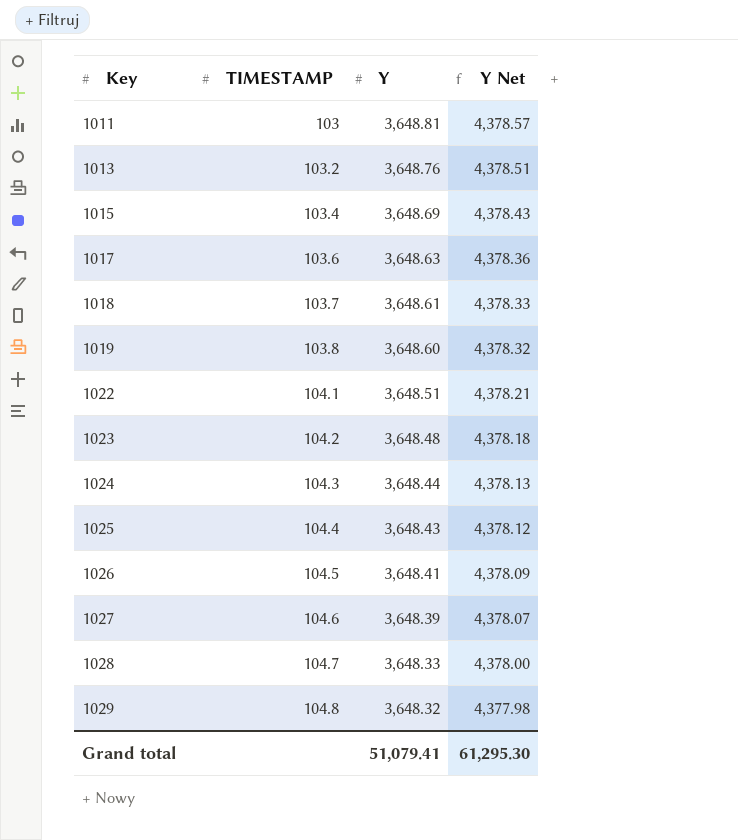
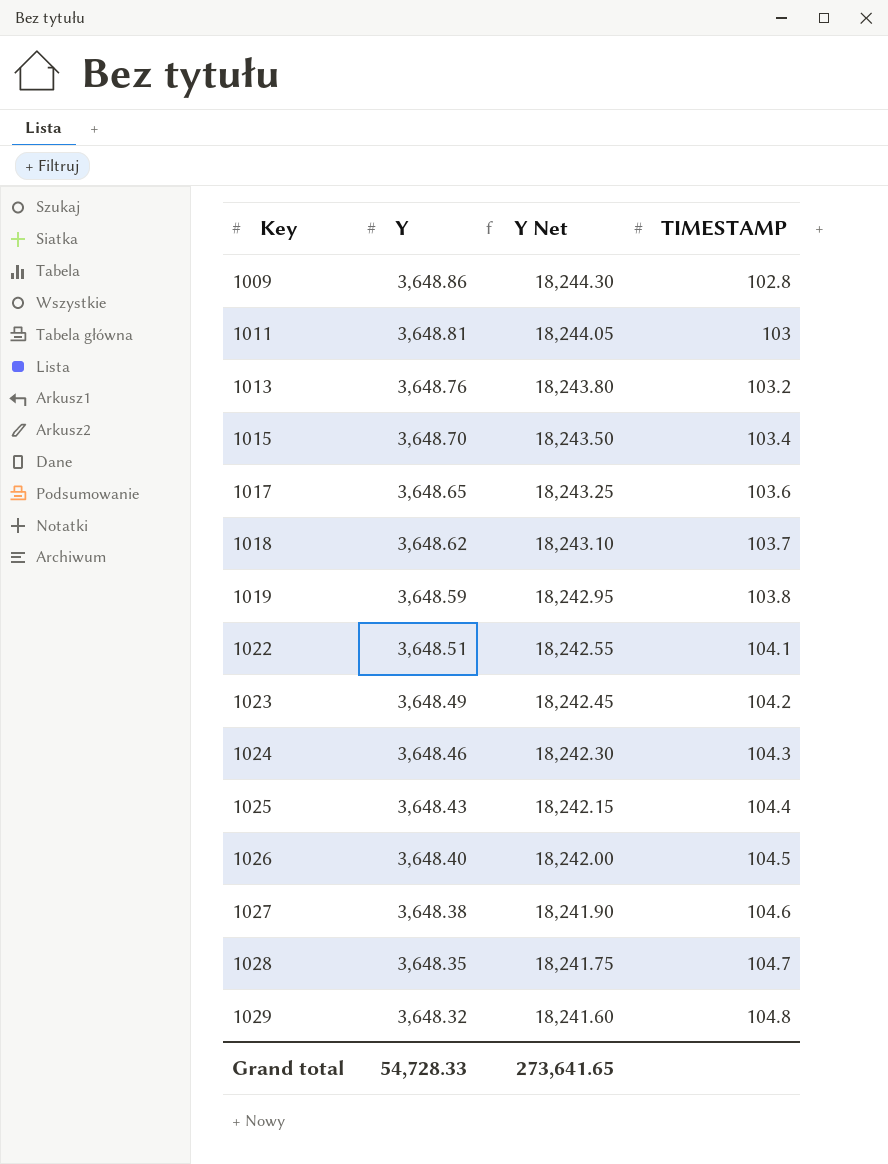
column Y Net | formula: [Y] * 1.2 -> [Y] * 5
column TIMESTAMP | position: 2 -> 4
row 1009: none -> 3,648.86 | 18,244.30 | 102.8
1015 | Y: 3,648.69 -> 3,648.70
1017 | Y: 3,648.63 -> 3,648.65
1018 | Y: 3,648.61 -> 3,648.62
1019 | Y: 3,648.60 -> 3,648.59
1023 | Y: 3,648.48 -> 3,648.49
1024 | Y: 3,648.44 -> 3,648.46
1026 | Y: 3,648.41 -> 3,648.40
1027 | Y: 3,648.39 -> 3,648.38
1028 | Y: 3,648.33 -> 3,648.35
Grand total | Y: 51,079.41 -> 54,728.33
Grand total | Y Net: 61,295.30 -> 273,641.65

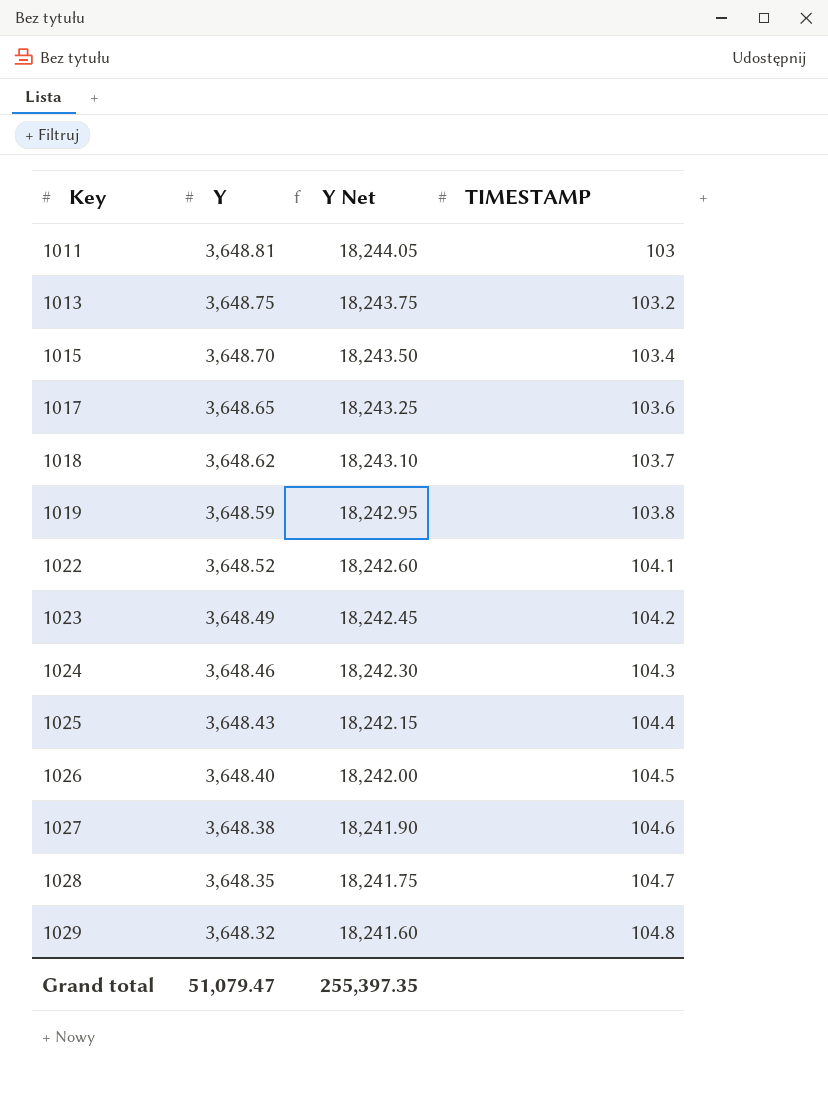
row 1009: 3,648.86 | 18,244.30 | 102.8 -> none
1013 | Y: 3,648.76 -> 3,648.75
1013 | Y Net: 18,243.80 -> 18,243.75
1022 | Y: 3,648.51 -> 3,648.52
1022 | Y Net: 18,242.55 -> 18,242.60
Grand total | Y: 54,728.33 -> 51,079.47
Grand total | Y Net: 273,641.65 -> 255,397.35

